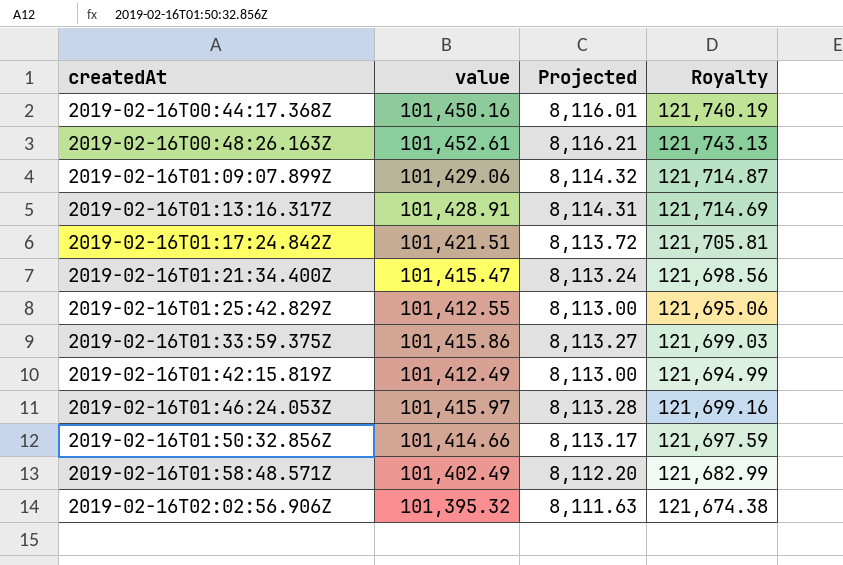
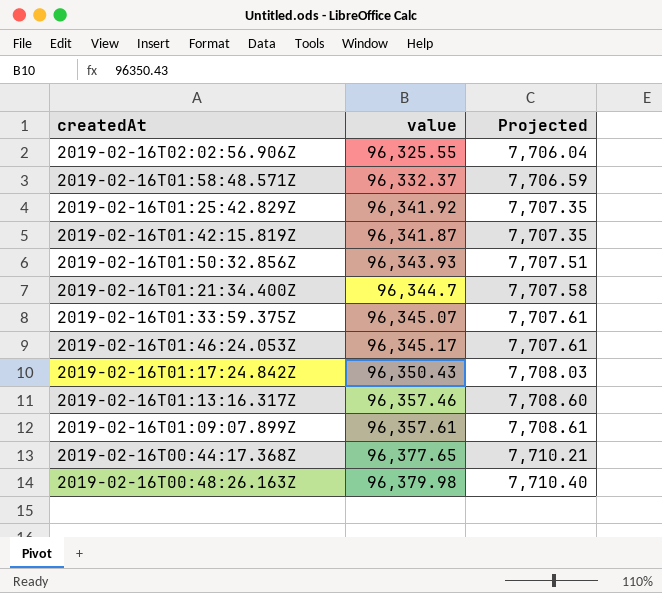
row order: createdAt ascending -> Projected ascending
column Royalty | formula: [value] * 1.2 -> none
2019-02-16T02:02:56.906Z | value: 101,395.32 -> 96,325.55
2019-02-16T02:02:56.906Z | Projected: 8,111.63 -> 7,706.04
2019-02-16T01:58:48.571Z | value: 101,402.49 -> 96,332.37
2019-02-16T01:58:48.571Z | Projected: 8,112.20 -> 7,706.59
2019-02-16T01:25:42.829Z | value: 101,412.55 -> 96,341.92
2019-02-16T01:25:42.829Z | Projected: 8,113.00 -> 7,707.35
2019-02-16T01:42:15.819Z | value: 101,412.49 -> 96,341.87
2019-02-16T01:42:15.819Z | Projected: 8,113.00 -> 7,707.35
2019-02-16T01:50:32.856Z | value: 101,414.66 -> 96,343.93
2019-02-16T01:50:32.856Z | Projected: 8,113.17 -> 7,707.51
2019-02-16T01:21:34.400Z | value: 101,415.47 -> 96,344.7
2019-02-16T01:21:34.400Z | Projected: 8,113.24 -> 7,707.58
2019-02-16T01:33:59.375Z | value: 101,415.86 -> 96,345.07
2019-02-16T01:33:59.375Z | Projected: 8,113.27 -> 7,707.61
2019-02-16T01:46:24.053Z | value: 101,415.97 -> 96,345.17
2019-02-16T01:46:24.053Z | Projected: 8,113.28 -> 7,707.61
2019-02-16T01:17:24.842Z | value: 101,421.51 -> 96,350.43
2019-02-16T01:17:24.842Z | Projected: 8,113.72 -> 7,708.03
2019-02-16T01:13:16.317Z | value: 101,428.91 -> 96,357.46
2019-02-16T01:13:16.317Z | Projected: 8,114.31 -> 7,708.60
2019-02-16T01:09:07.899Z | value: 101,429.06 -> 96,357.61
2019-02-16T01:09:07.899Z | Projected: 8,114.32 -> 7,708.61
2019-02-16T00:44:17.368Z | value: 101,450.16 -> 96,377.65
2019-02-16T00:44:17.368Z | Projected: 8,116.01 -> 7,710.21
2019-02-16T00:48:26.163Z | value: 101,452.61 -> 96,379.98
2019-02-16T00:48:26.163Z | Projected: 8,116.21 -> 7,710.40

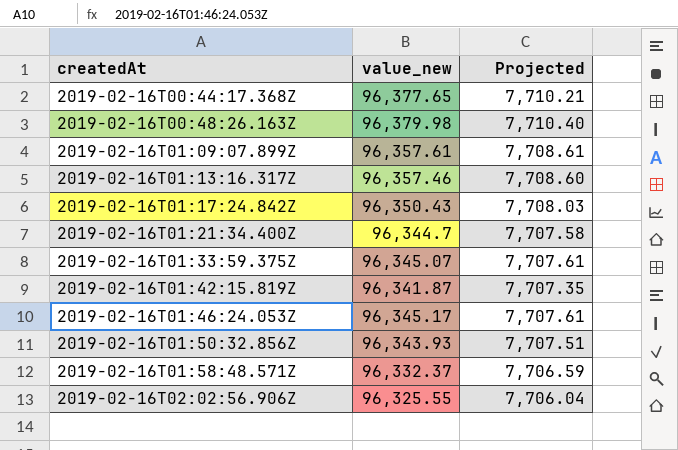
row order: Projected ascending -> createdAt ascending
column name: value -> value_new
row 2019-02-16T01:25:42.829Z: 96,341.92 | 7,707.35 -> none

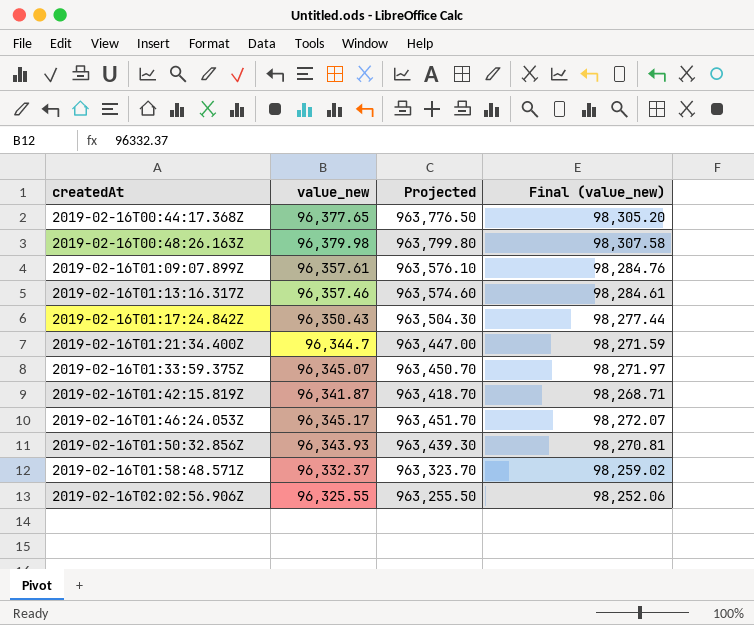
column Projected | formula: [value_new] * 0.08 -> [value_new] * 10
column Final (value_new) | formula: none -> [value_new] * 1.02

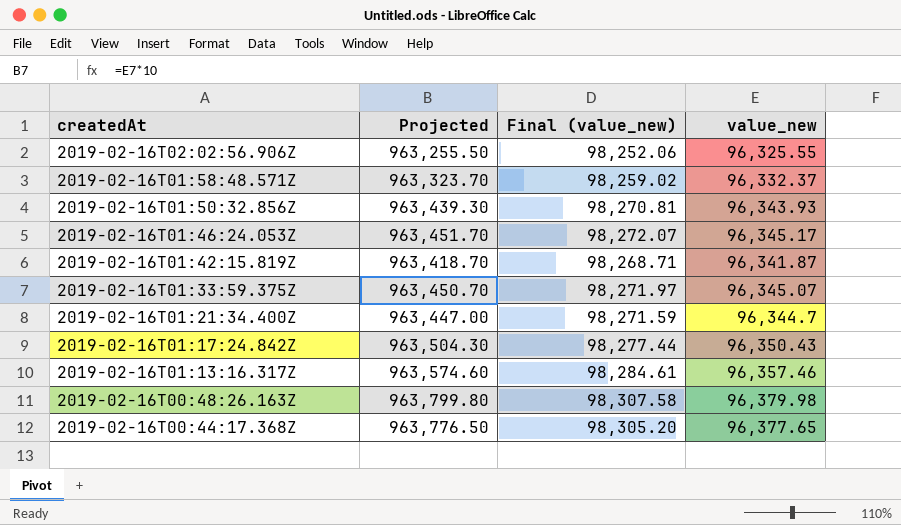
row order: createdAt ascending -> createdAt descending
column value_new | position: 2 -> 4
row 2019-02-16T01:09:07.899Z: 96,357.61 | 963,576.10 | 98,284.76 -> none

